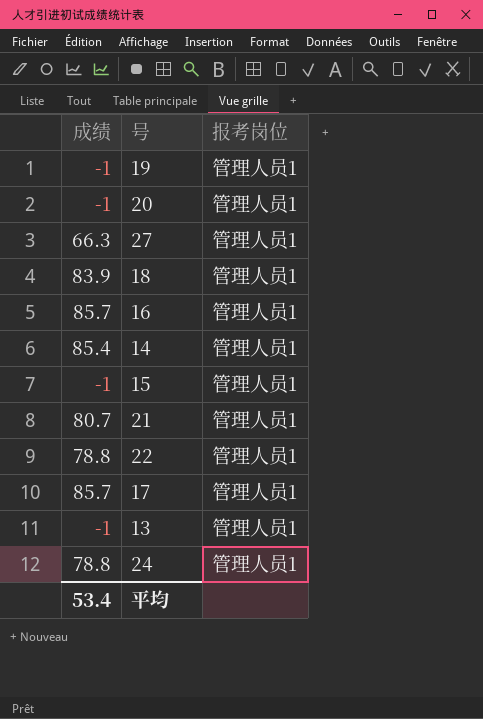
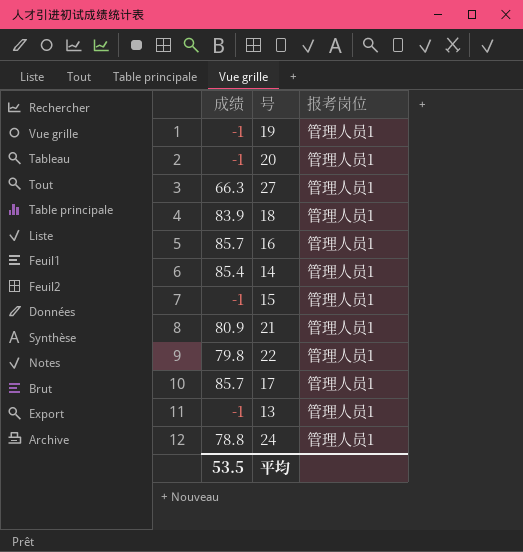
21 | 成绩: 80.7 -> 80.9
22 | 成绩: 78.8 -> 79.8
平均 | 成绩: 53.4 -> 53.5

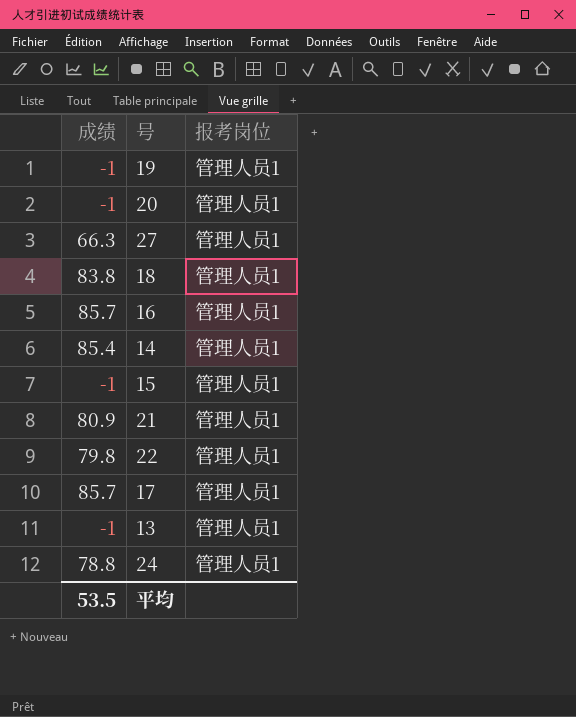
18 | 成绩: 83.9 -> 83.8

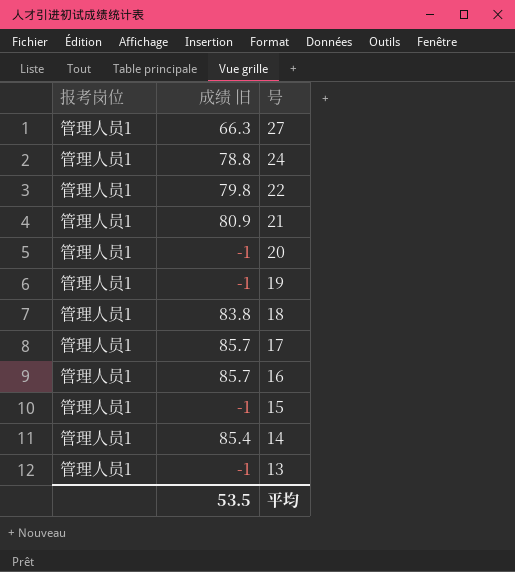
row order: none -> 号 descending
column 报考岗位 | position: 3 -> 1
column name: 成绩 -> 成绩 旧

